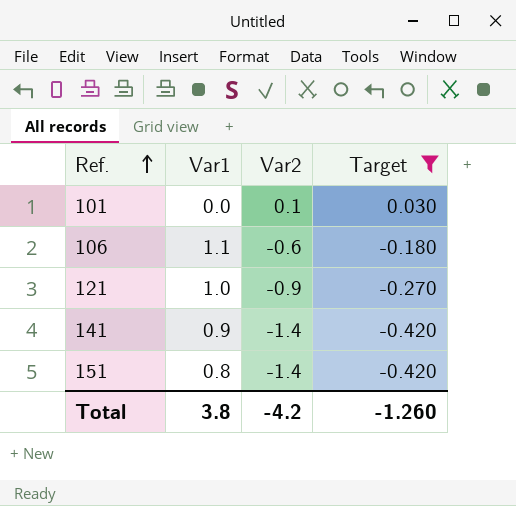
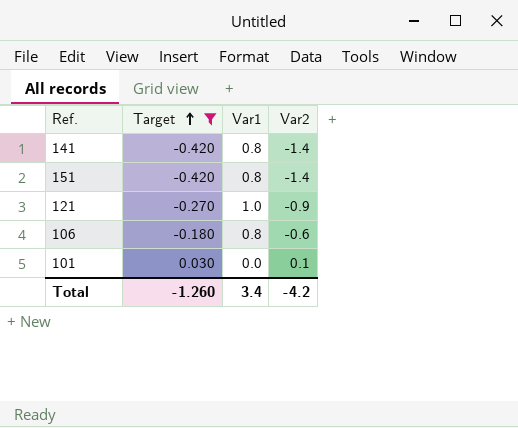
row order: Ref. ascending -> Target ascending
column Target | position: 4 -> 2
141 | Var1: 0.9 -> 0.8
106 | Var1: 1.1 -> 0.8
Total | Var1: 3.8 -> 3.4

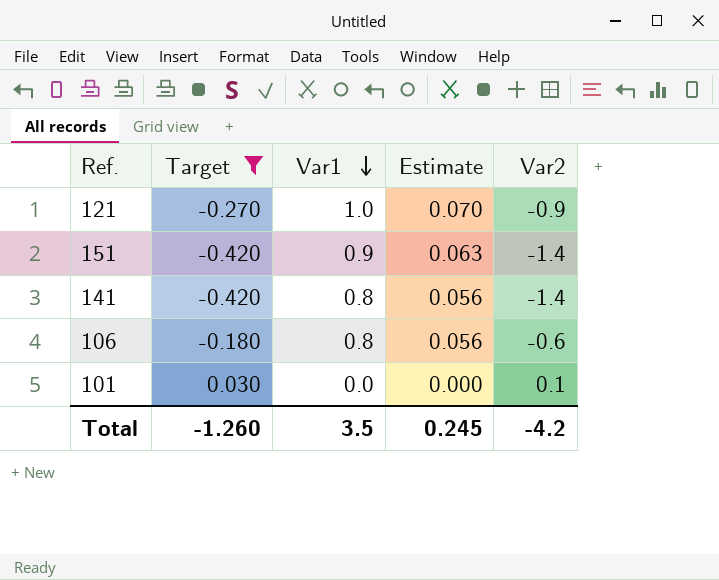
row order: Target ascending -> Var1 descending
column Estimate | formula: none -> [Var1] * 0.07
151 | Var1: 0.8 -> 0.9
Total | Var1: 3.4 -> 3.5

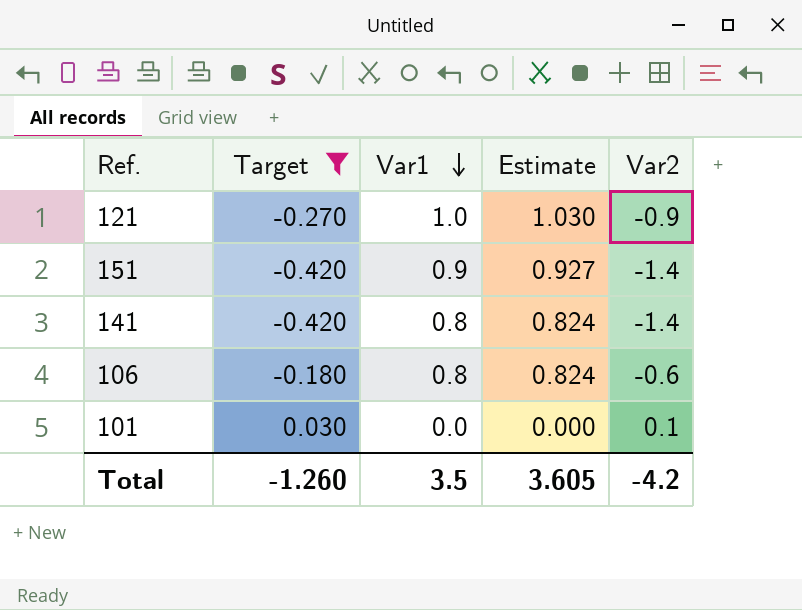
column Estimate | formula: [Var1] * 0.07 -> [Var1] * 1.03
Total | Estimate: 0.245 -> 3.605

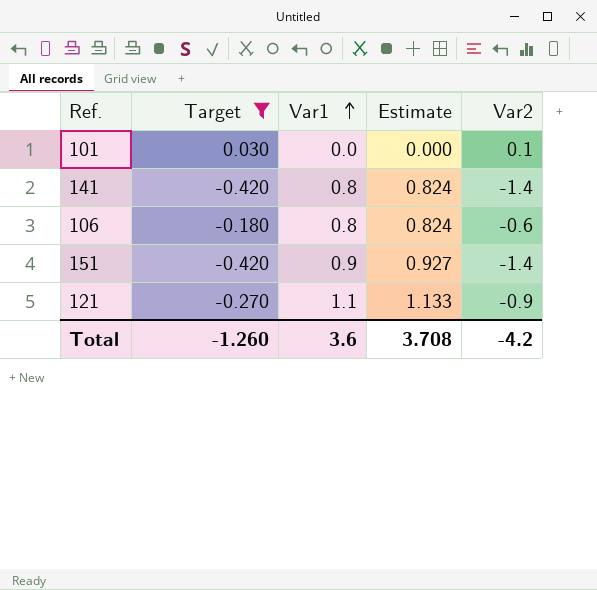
row order: Var1 descending -> Var1 ascending
121 | Var1: 1.0 -> 1.1
121 | Estimate: 1.030 -> 1.133
Total | Var1: 3.5 -> 3.6
Total | Estimate: 3.605 -> 3.708

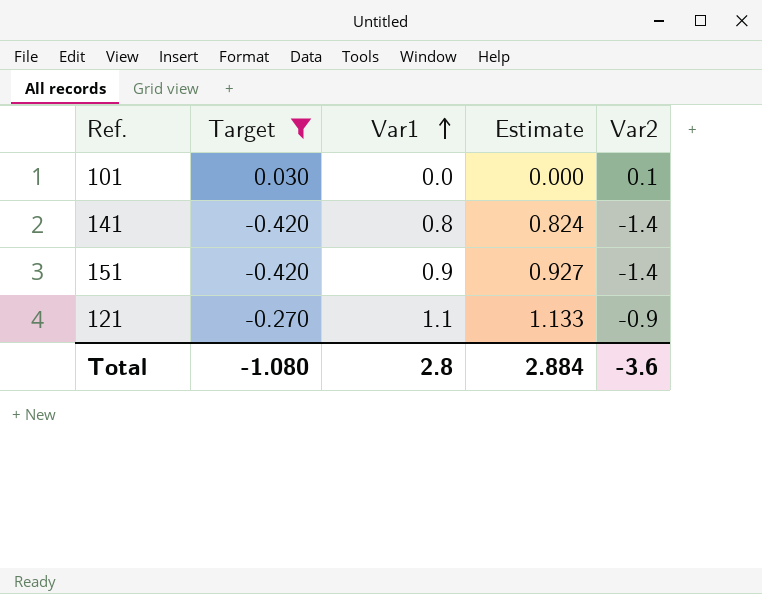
row 106: -0.180 | 0.8 | 0.824 | -0.6 -> none
Total | Target: -1.260 -> -1.080
Total | Var1: 3.6 -> 2.8
Total | Estimate: 3.708 -> 2.884
Total | Var2: -4.2 -> -3.6

